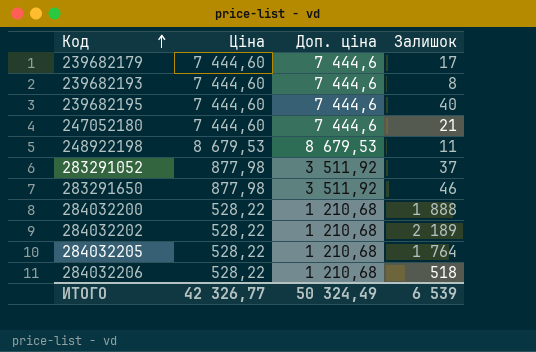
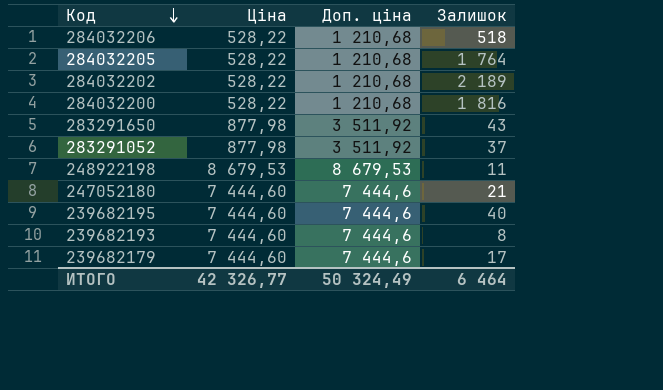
row order: Код ascending -> Код descending
284032200 | Залишок: 1 888 -> 1 816
283291650 | Залишок: 46 -> 43
ИТОГО | Залишок: 6 539 -> 6 464

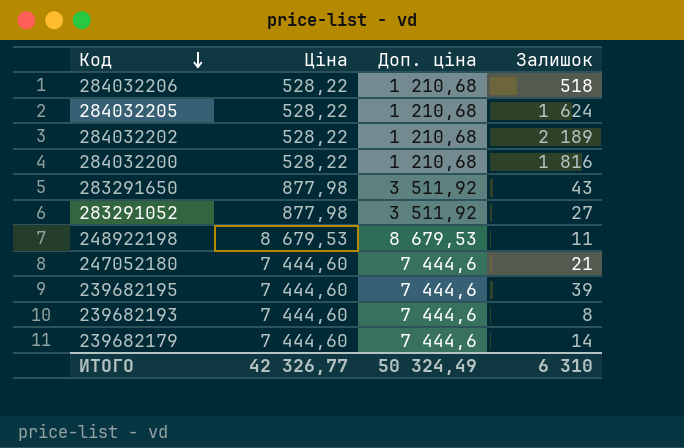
284032205 | Залишок: 1 764 -> 1 624
283291052 | Залишок: 37 -> 27
239682195 | Залишок: 40 -> 39
239682179 | Залишок: 17 -> 14
ИТОГО | Залишок: 6 464 -> 6 310

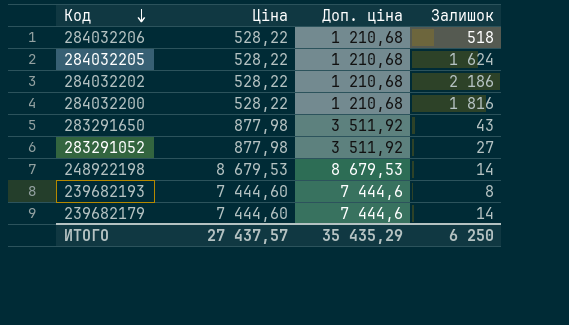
row 247052180: 7 444,60 | 7 444,6 | 21 -> none
row 239682195: 7 444,60 | 7 444,6 | 39 -> none
284032202 | Залишок: 2 189 -> 2 186
248922198 | Залишок: 11 -> 14
ИТОГО | Ціна: 42 326,77 -> 27 437,57
ИТОГО | Доп. ціна: 50 324,49 -> 35 435,29
ИТОГО | Залишок: 6 310 -> 6 250

